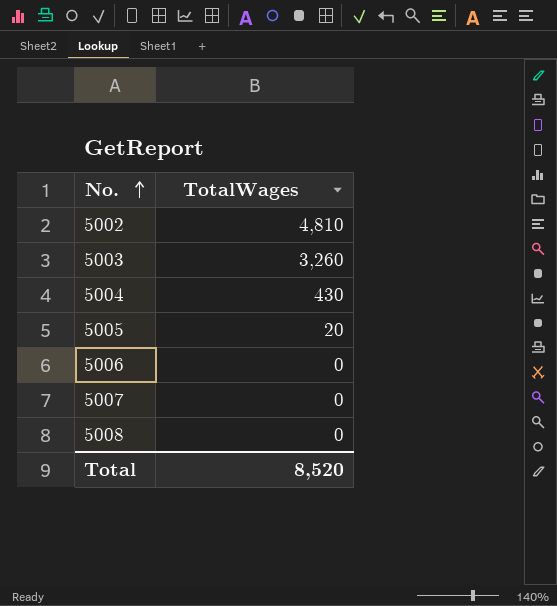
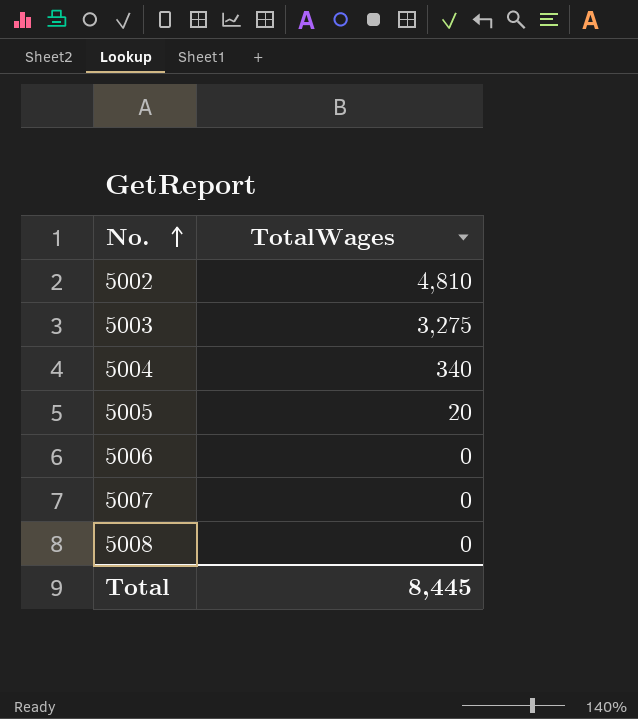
5003 | TotalWages: 3,260 -> 3,275
5004 | TotalWages: 430 -> 340
Total | TotalWages: 8,520 -> 8,445

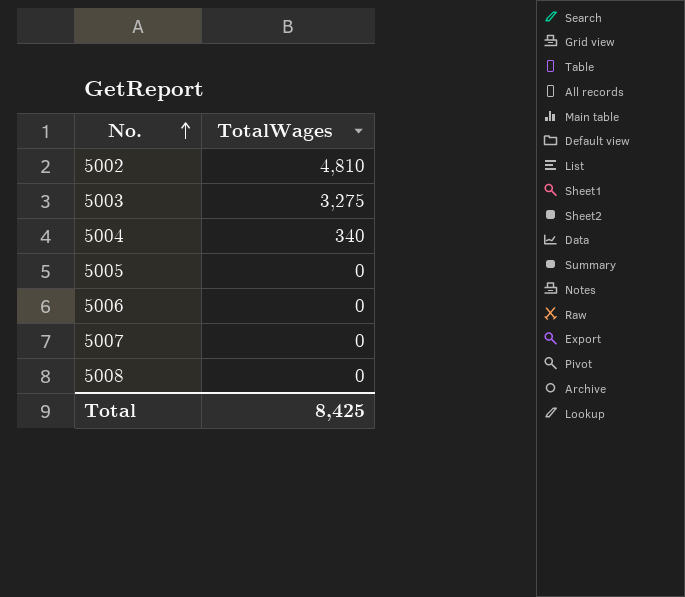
5005 | TotalWages: 20 -> 0
Total | TotalWages: 8,445 -> 8,425

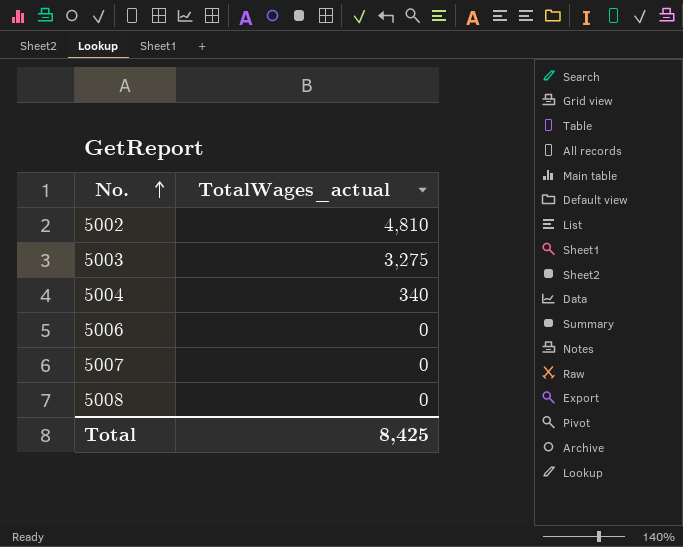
column name: TotalWages -> TotalWages_actual
row 5005: 0 -> none

